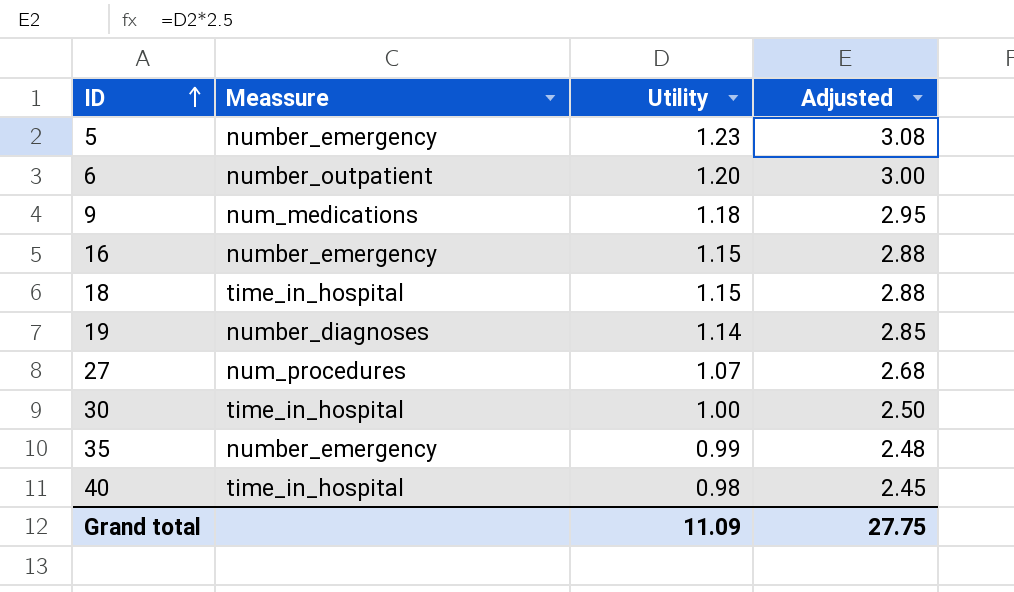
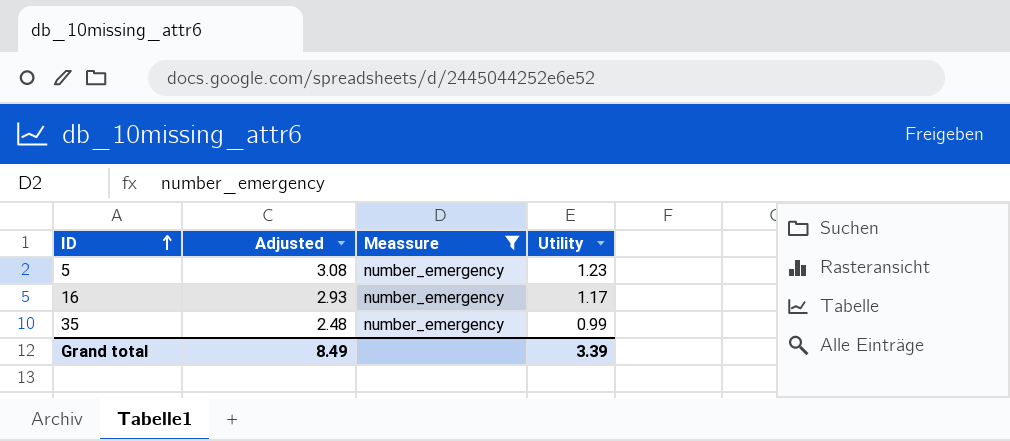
filter: none -> Meassure = number_emergency
column Adjusted | position: 4 -> 2
16 | Adjusted: 2.88 -> 2.93
16 | Utility: 1.15 -> 1.17
Grand total | Adjusted: 27.75 -> 8.49
Grand total | Utility: 11.09 -> 3.39

